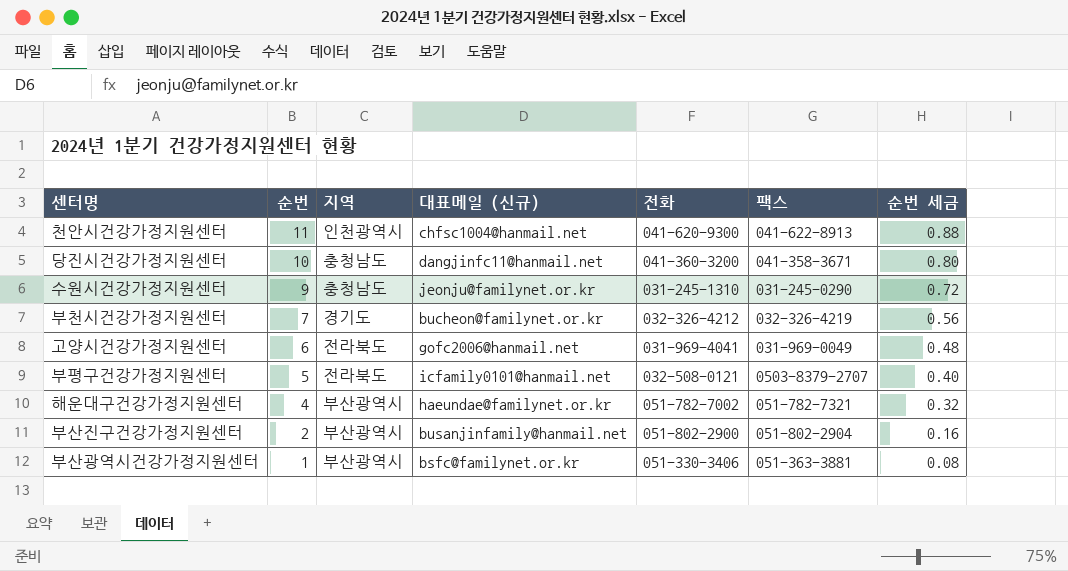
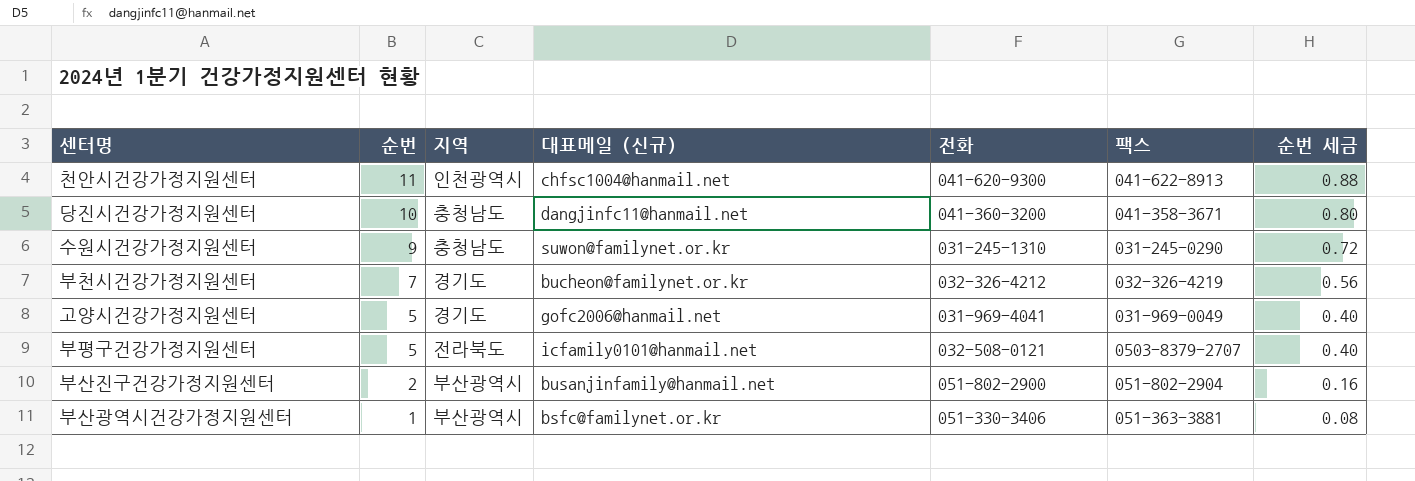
row 해운대구건강가정지원센터: 4 | 부산광역시 | haeundae@familynet.or.kr | 051-782-7002 | 051-782-7321 | 0.32 -> none
수원시건강가정지원센터 | 대표메일 (신규): jeonju@familynet.or.kr -> suwon@familynet.or.kr
고양시건강가정지원센터 | 순번: 6 -> 5
고양시건강가정지원센터 | 지역: 전라북도 -> 경기도
고양시건강가정지원센터 | 순번 세금: 0.48 -> 0.40

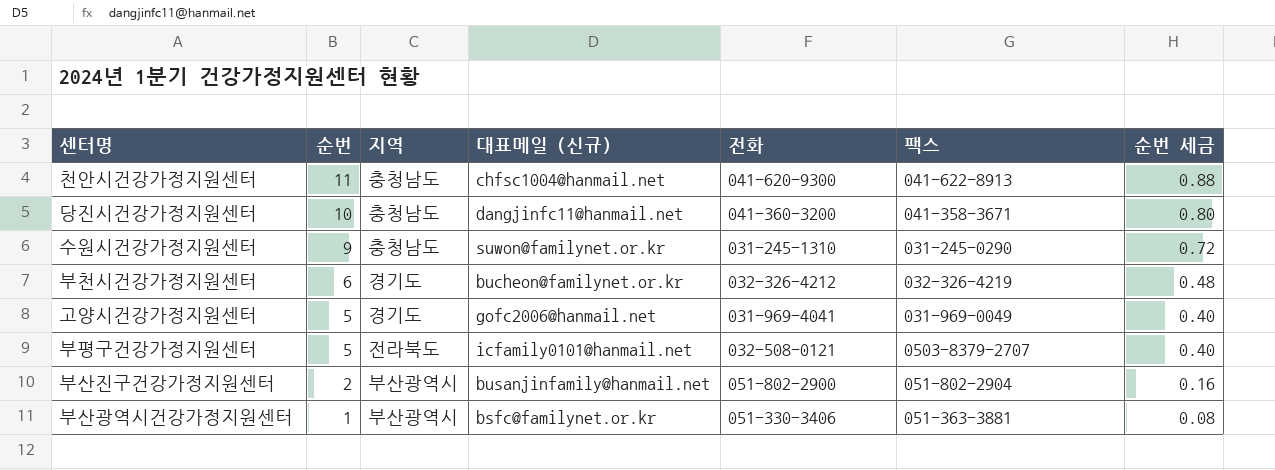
천안시건강가정지원센터 | 지역: 인천광역시 -> 충청남도
부천시건강가정지원센터 | 순번: 7 -> 6
부천시건강가정지원센터 | 순번 세금: 0.56 -> 0.48

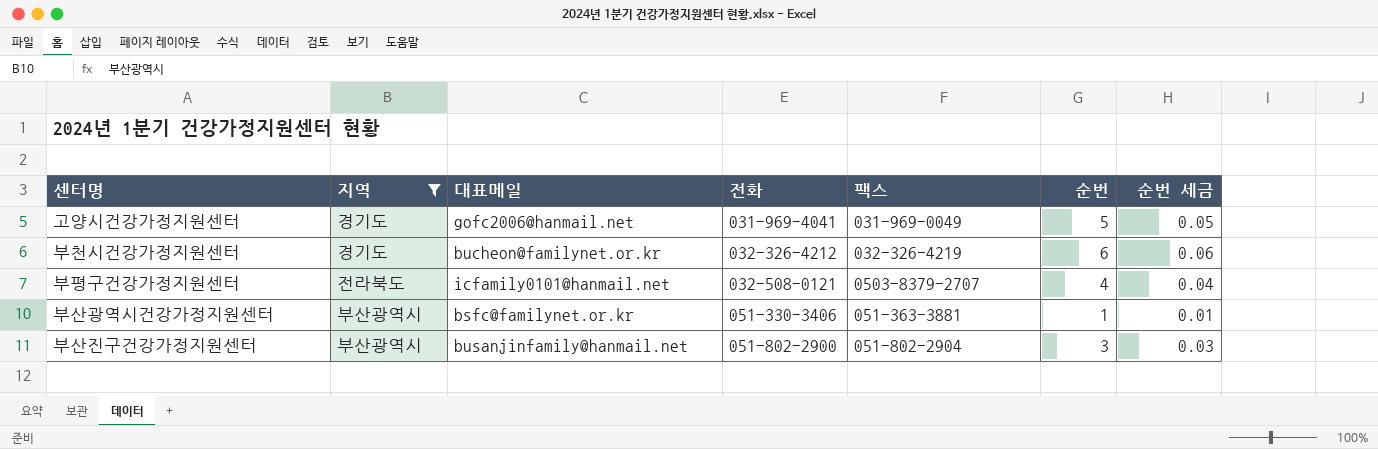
filter: none -> 지역 != 충청남도
row order: 순번 descending -> 전화 ascending
column name: 대표메일 (신규) -> 대표메일
column 순번 | position: 2 -> 6
column 순번 세금 | formula: [순번] * 0.08 -> [순번] * 0.01
부평구건강가정지원센터 | 순번: 5 -> 4
부산진구건강가정지원센터 | 순번: 2 -> 3

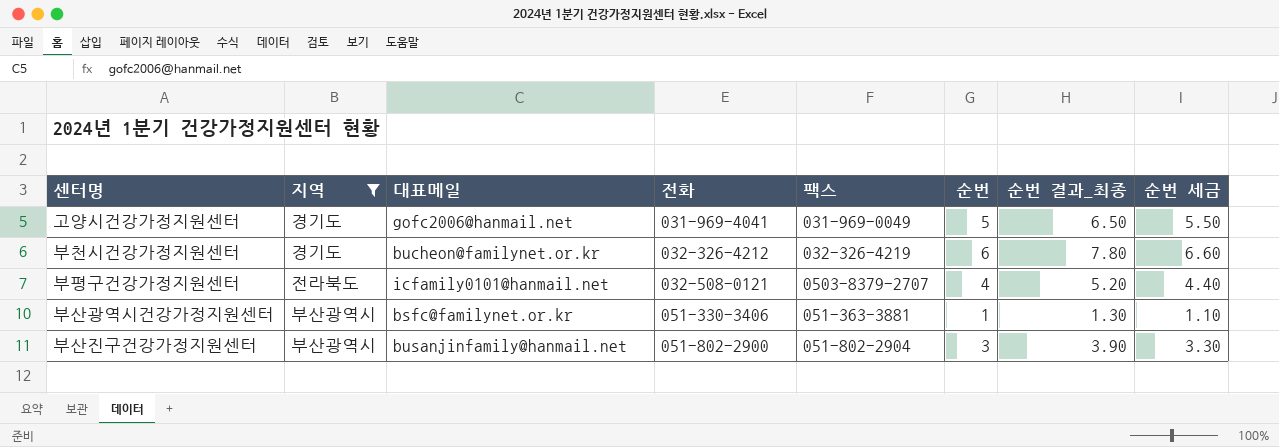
column 순번 결과_최종 | formula: none -> [순번] * 1.3
column 순번 세금 | formula: [순번] * 0.01 -> [순번] * 1.1

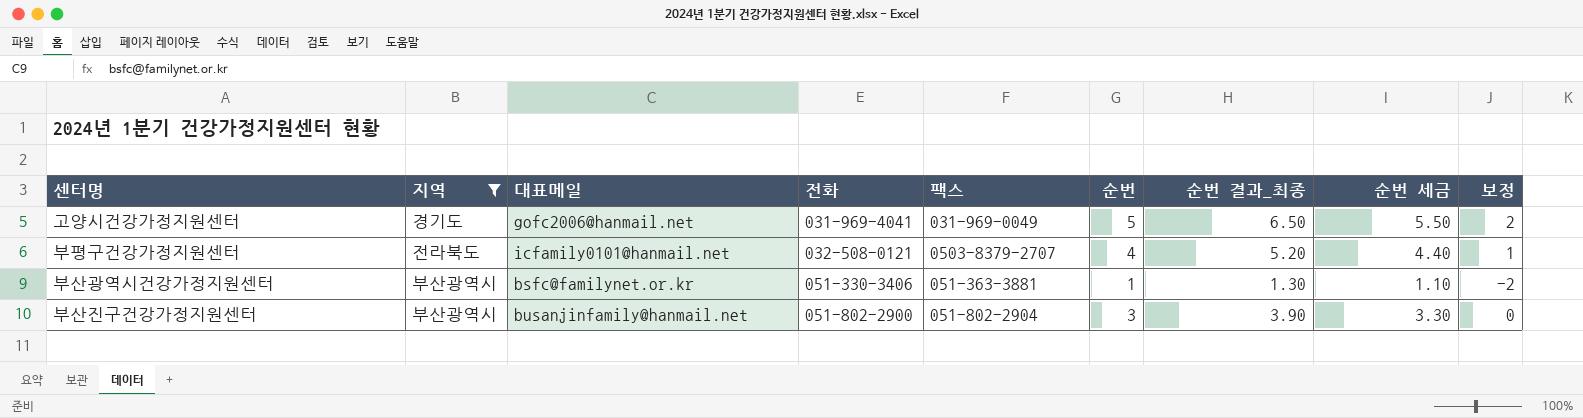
column 보정 | formula: none -> [순번] - 3
row 부천시건강가정지원센터: 경기도 | bucheon@familynet.or.kr | 032-326-4212 | 032-326-4219 | 6 | 7.80 | 6.60 -> none

